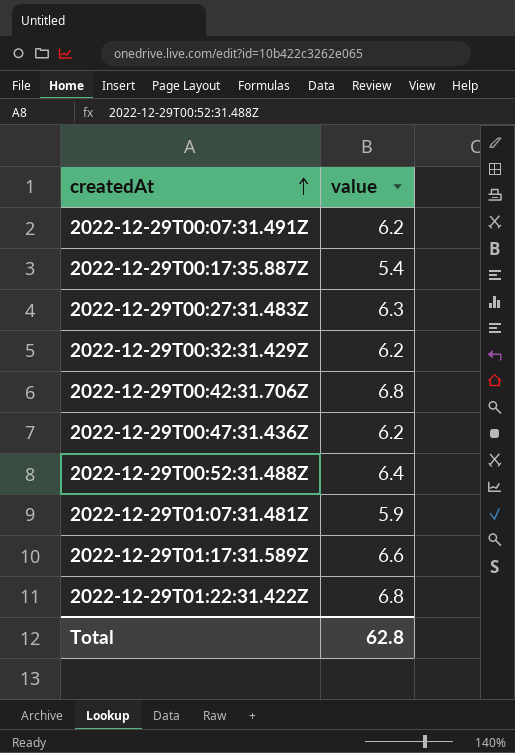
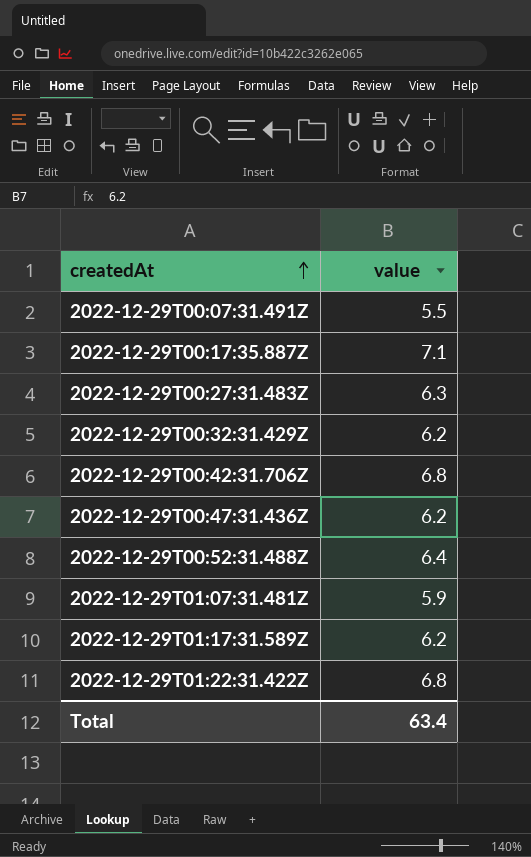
2022-12-29T00:07:31.491Z | value: 6.2 -> 5.5
2022-12-29T00:17:35.887Z | value: 5.4 -> 7.1
2022-12-29T01:17:31.589Z | value: 6.6 -> 6.2
Total | value: 62.8 -> 63.4

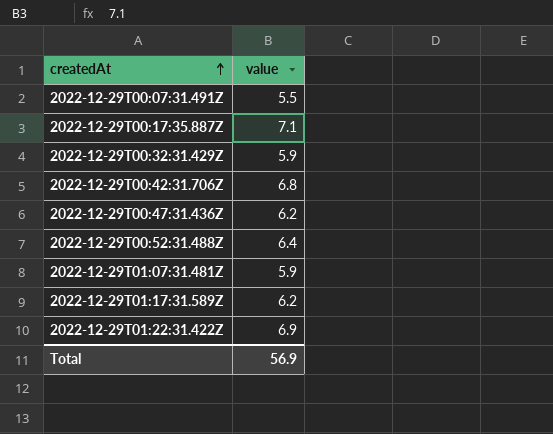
row 2022-12-29T00:27:31.483Z: 6.3 -> none
2022-12-29T00:32:31.429Z | value: 6.2 -> 5.9
2022-12-29T01:22:31.422Z | value: 6.8 -> 6.9
Total | value: 63.4 -> 56.9

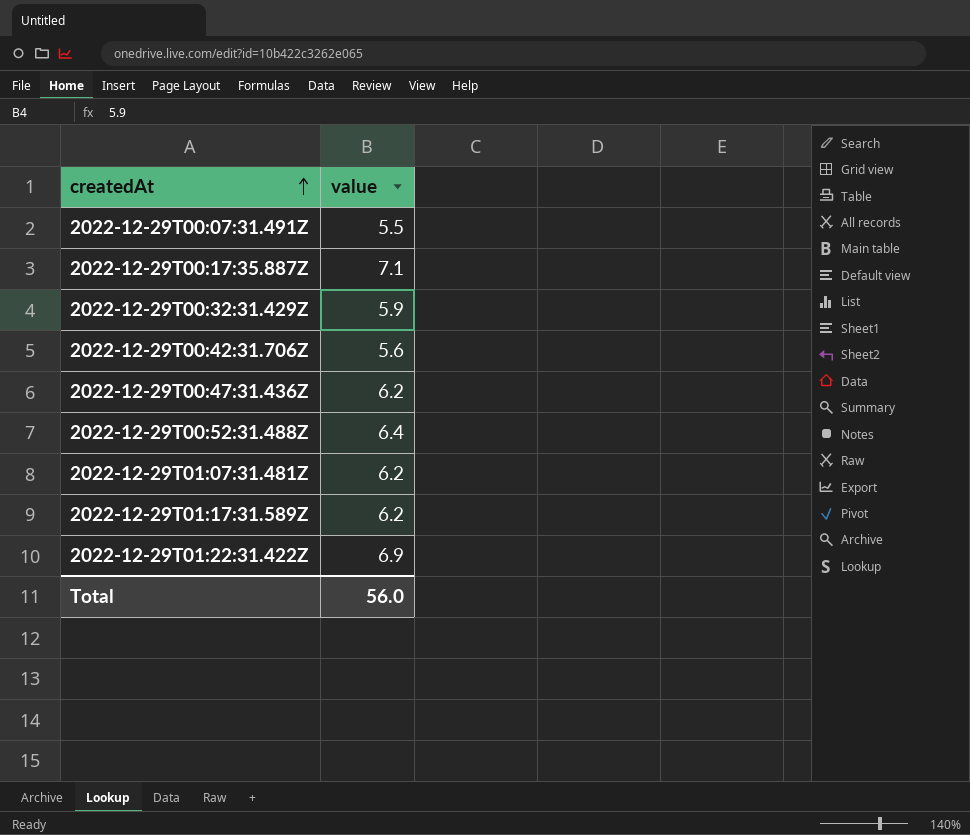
2022-12-29T00:42:31.706Z | value: 6.8 -> 5.6
2022-12-29T01:07:31.481Z | value: 5.9 -> 6.2
Total | value: 56.9 -> 56.0

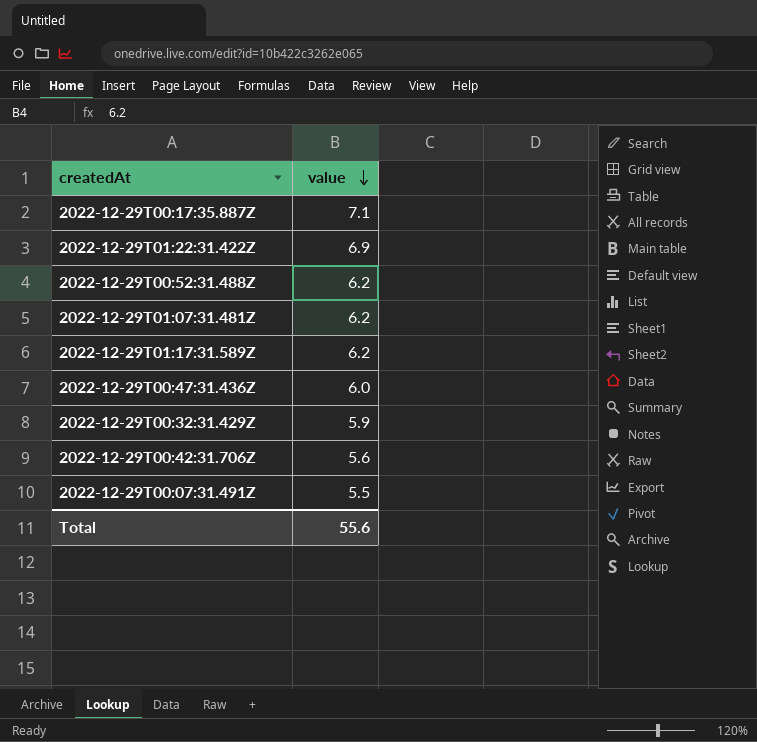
row order: createdAt ascending -> value descending
2022-12-29T00:52:31.488Z | value: 6.4 -> 6.2
2022-12-29T00:47:31.436Z | value: 6.2 -> 6.0
Total | value: 56.0 -> 55.6

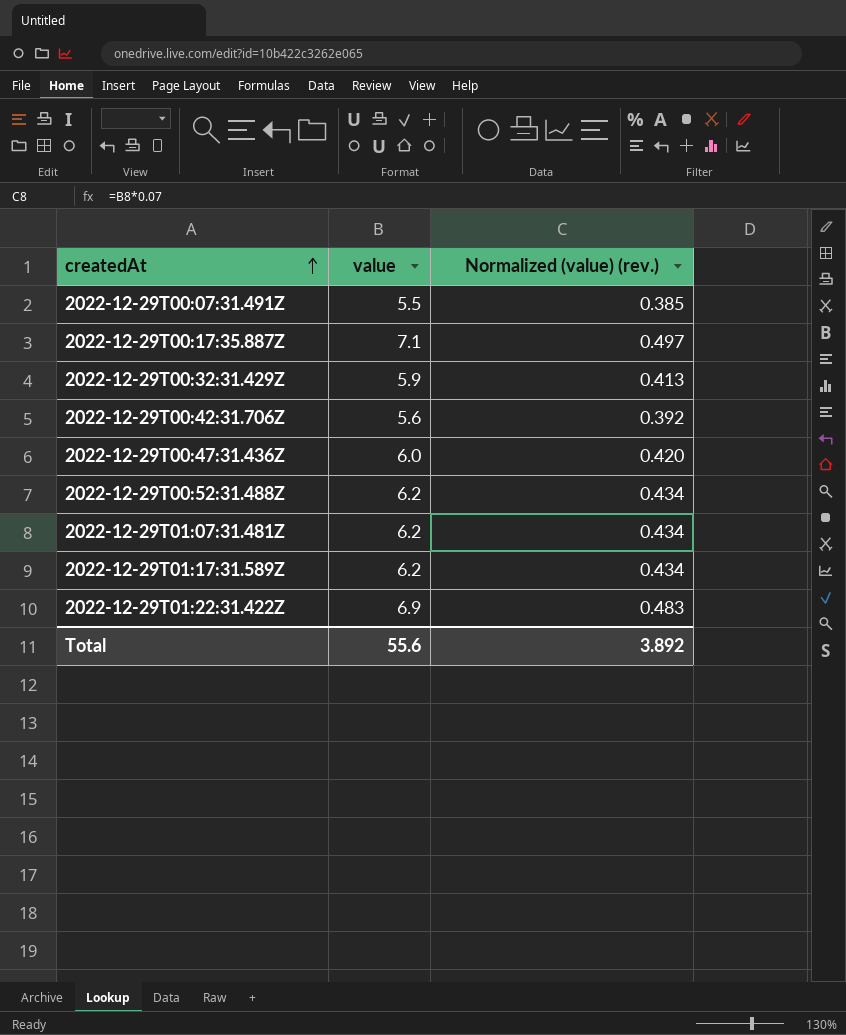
row order: value descending -> createdAt ascending
column Normalized (value) (rev.) | formula: none -> [value] * 0.07

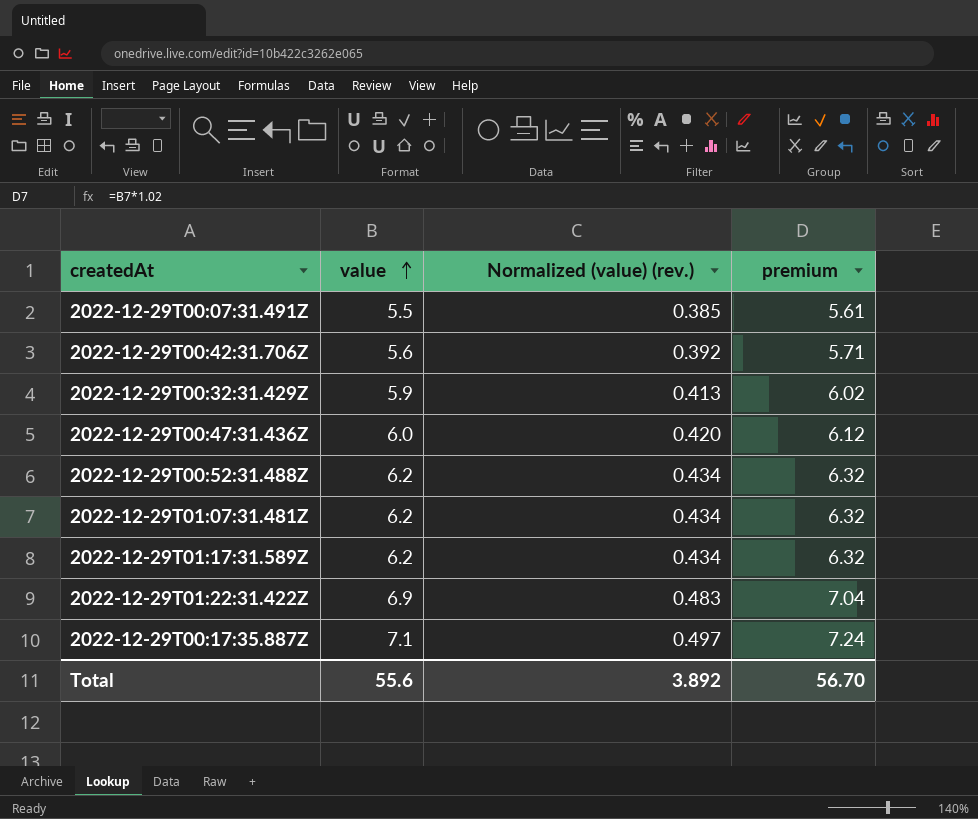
row order: createdAt ascending -> value ascending
column premium | formula: none -> [value] * 1.02

